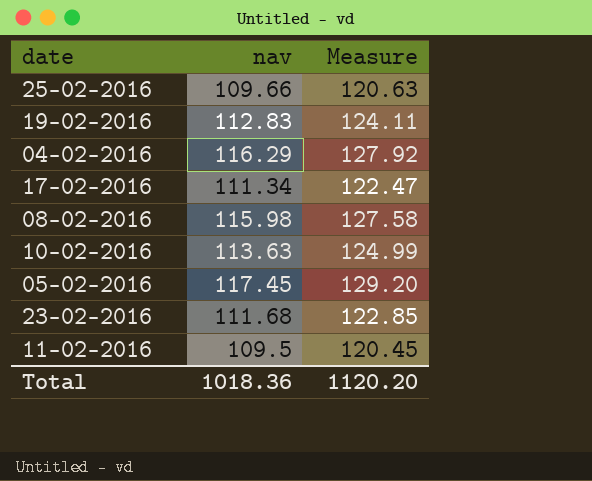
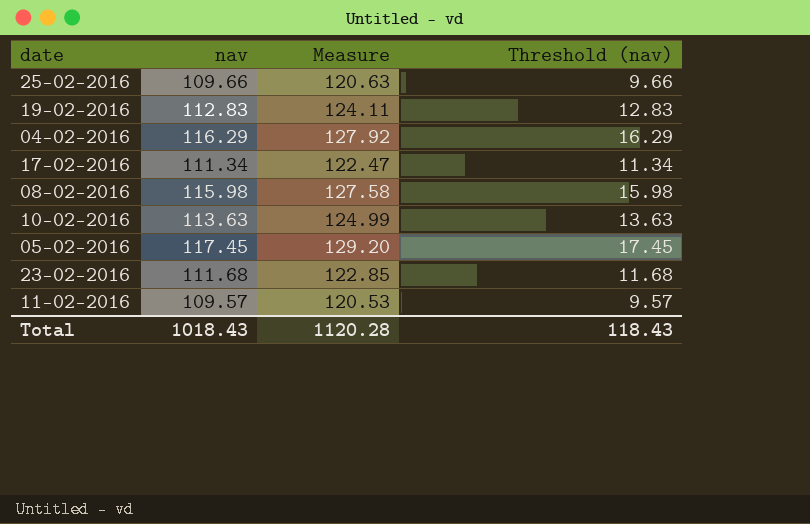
column Threshold (nav) | formula: none -> [nav] - 100
11-02-2016 | nav: 109.5 -> 109.57
11-02-2016 | Measure: 120.45 -> 120.53
Total | nav: 1018.36 -> 1018.43
Total | Measure: 1120.20 -> 1120.28

